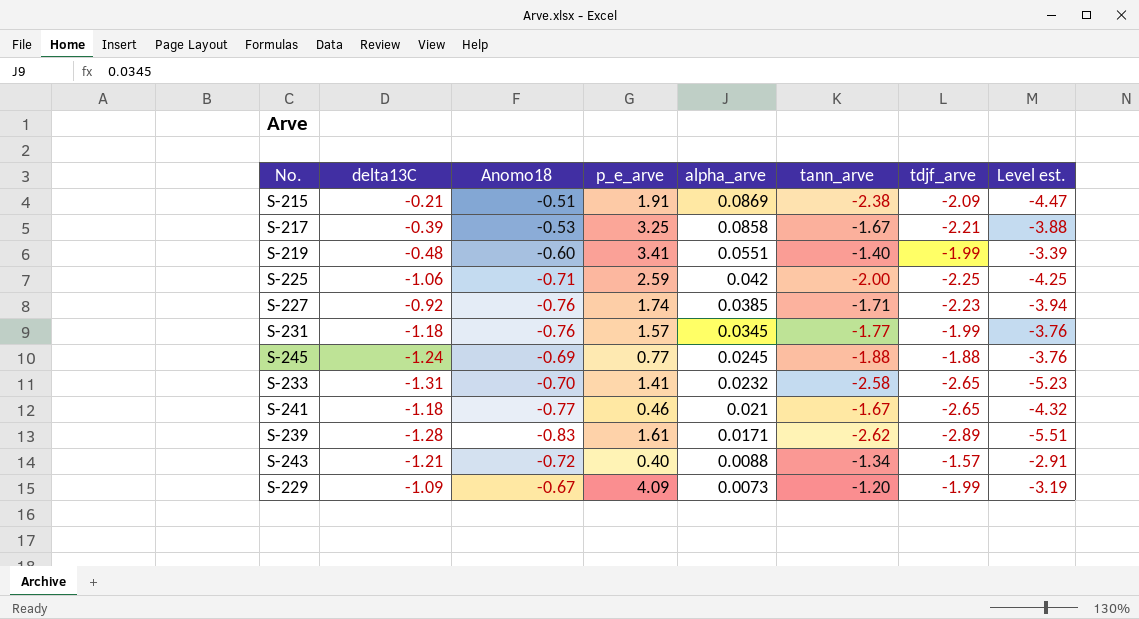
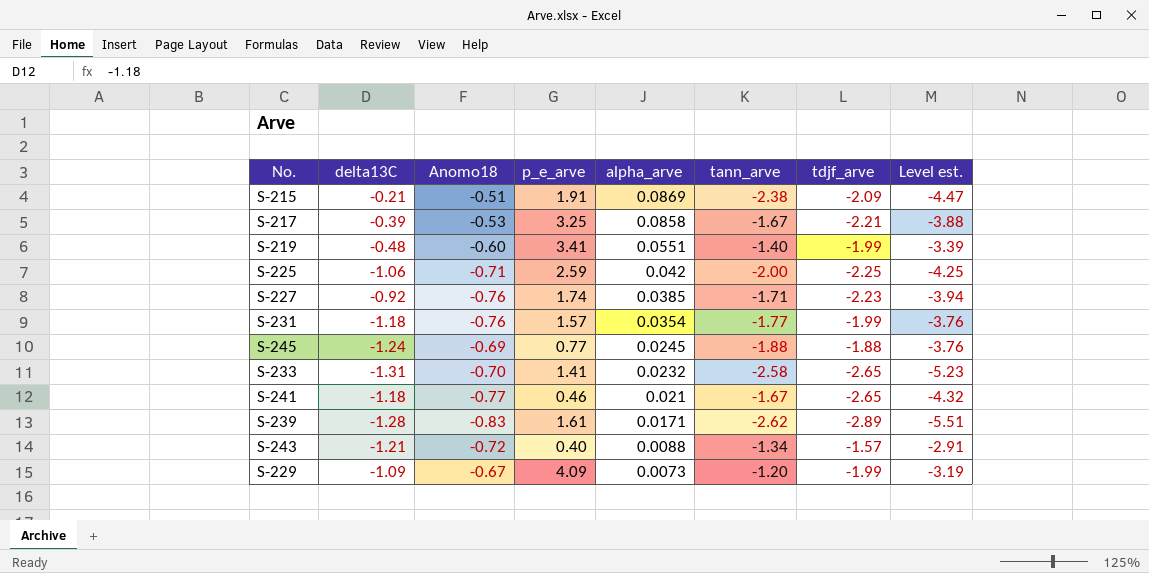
S-231 | alpha_arve: 0.0345 -> 0.0354

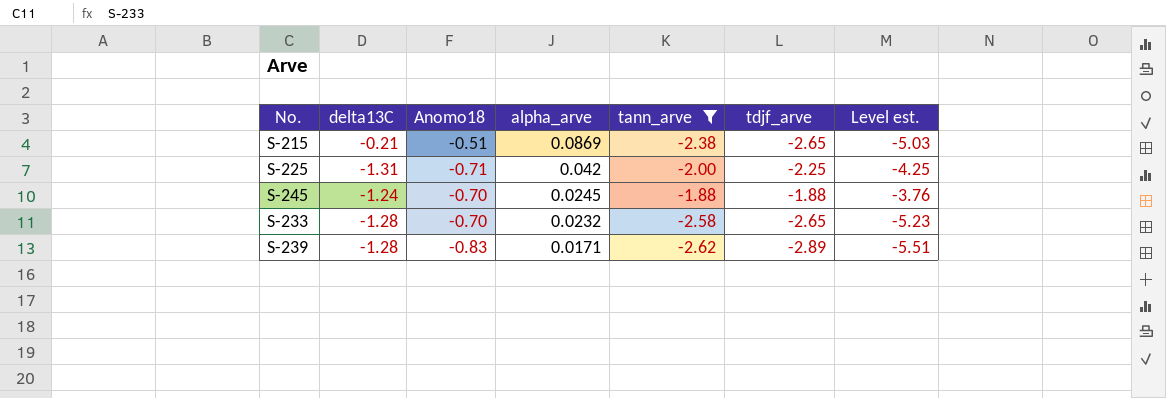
filter: none -> tann_arve <= -1.88
column p_e_arve | position: 4 -> none
S-215 | tdjf_arve: -2.09 -> -2.65
S-215 | Level est.: -4.47 -> -5.03
S-225 | delta13C: -1.06 -> -1.31
S-245 | Anomo18: -0.69 -> -0.70
S-233 | delta13C: -1.31 -> -1.28

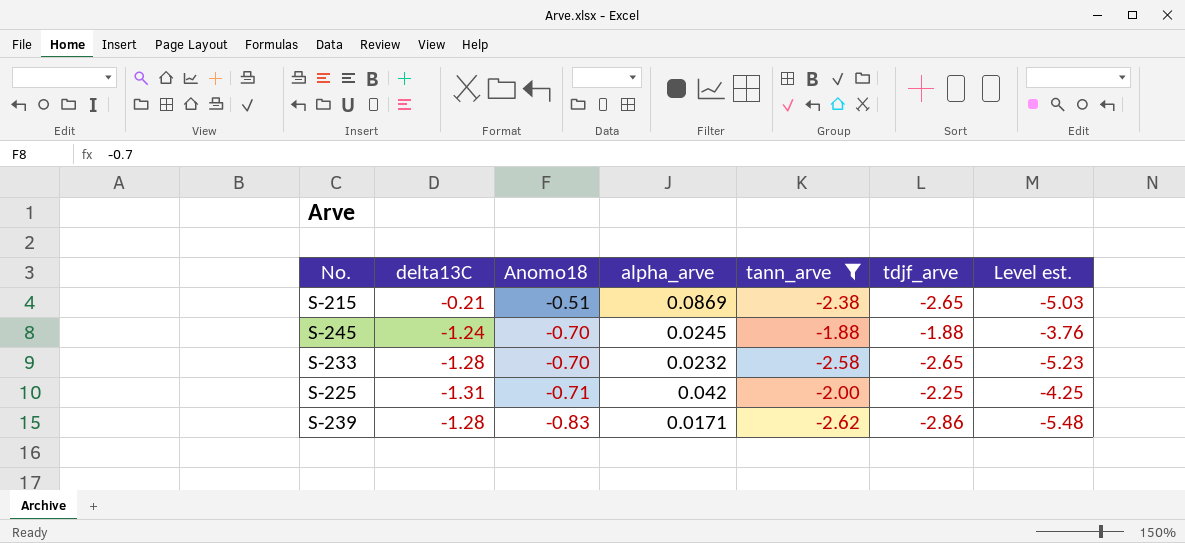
row order: alpha_arve descending -> Anomo18 descending
S-239 | tdjf_arve: -2.89 -> -2.86
S-239 | Level est.: -5.51 -> -5.48

